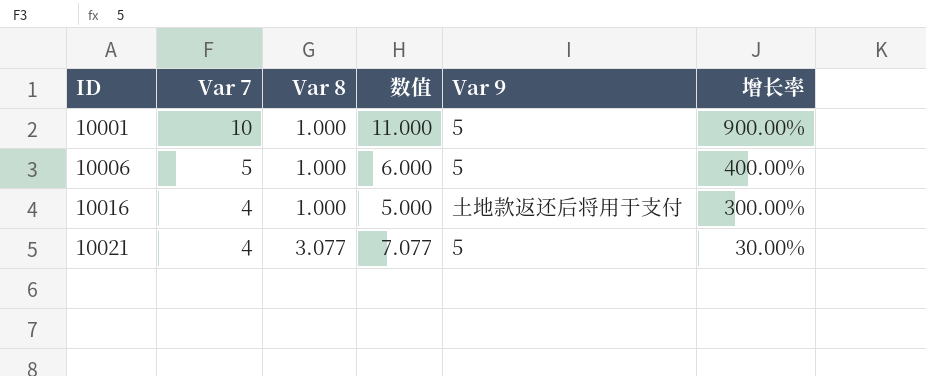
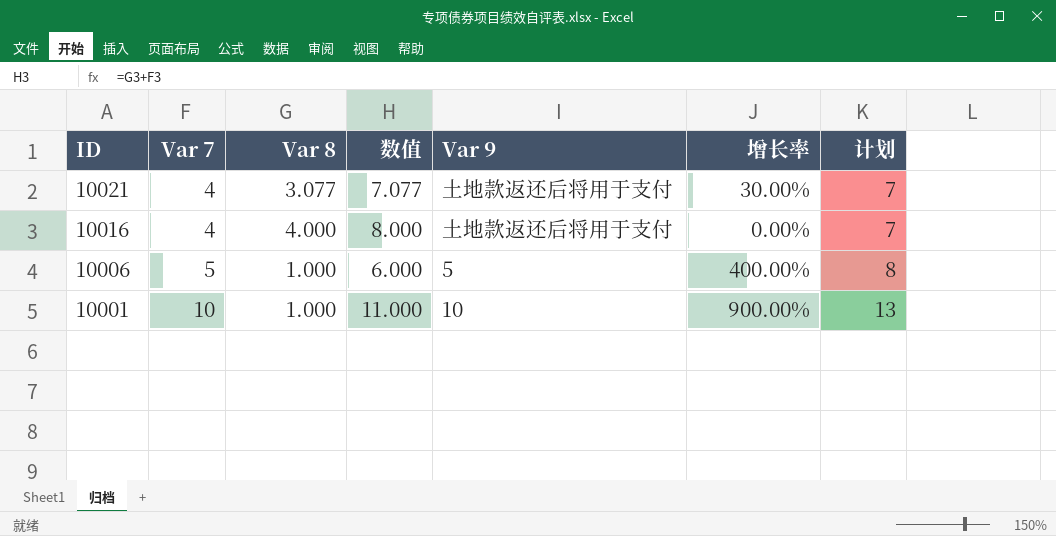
row order: ID ascending -> ID descending
column 计划 | formula: none -> [Var 7] + 3
10021 | Var 9: 5 -> 土地款返还后将用于支付
10016 | Var 8: 1.000 -> 4.000
10016 | 数值: 5.000 -> 8.000
10016 | 增长率: 300.00% -> 0.00%
10001 | Var 9: 5 -> 10

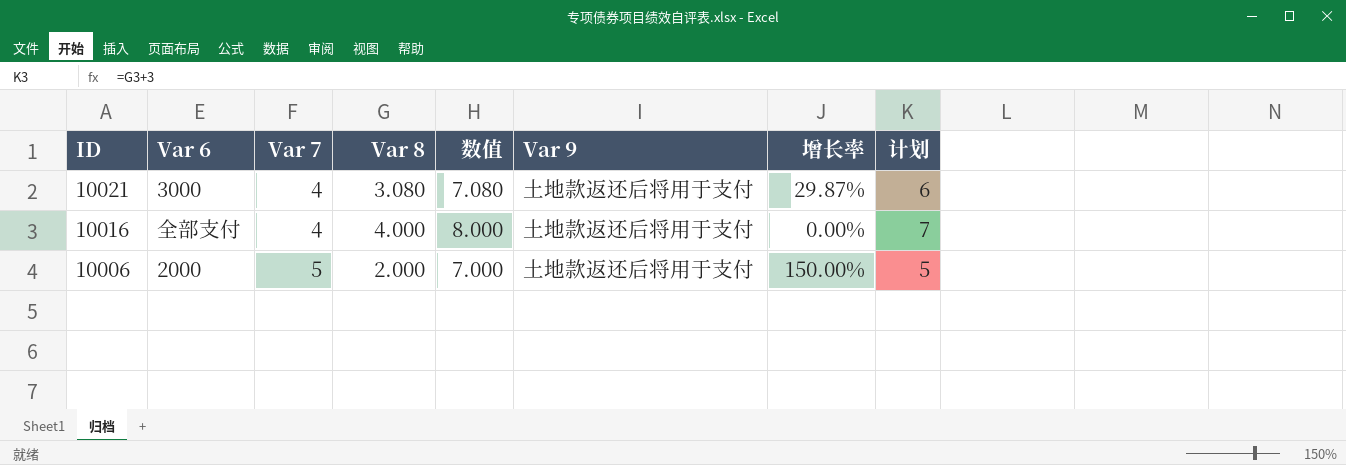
column Var 6 | position: none -> 2
column 计划 | formula: [Var 7] + 3 -> [Var 8] + 3
row 10001: 10 | 1.000 | 11.000 | 10 | 900.00% | 13 -> none
10021 | Var 8: 3.077 -> 3.080
10021 | 数值: 7.077 -> 7.080
10021 | 增长率: 30.00% -> 29.87%
10006 | Var 8: 1.000 -> 2.000
10006 | 数值: 6.000 -> 7.000
10006 | Var 9: 5 -> 土地款返还后将用于支付
10006 | 增长率: 400.00% -> 150.00%

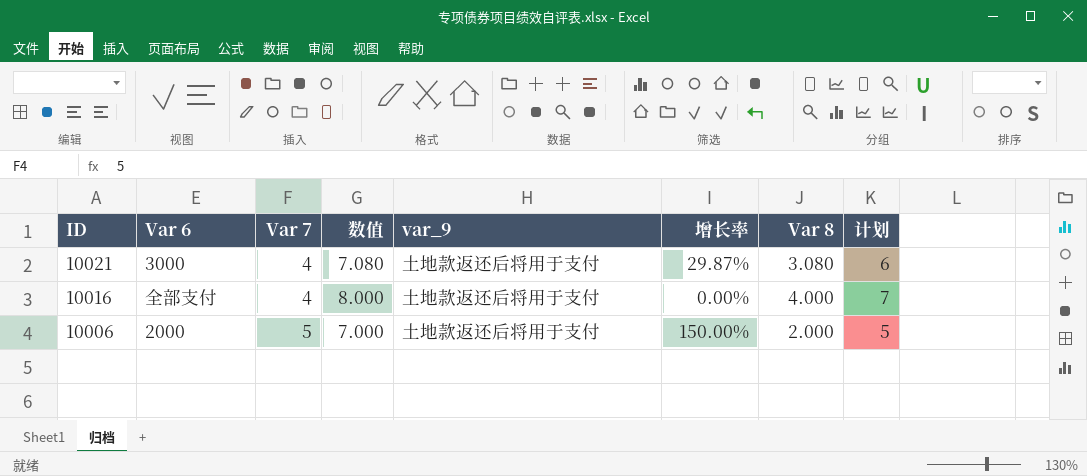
column name: Var 9 -> var_9
column Var 8 | position: 4 -> 7

